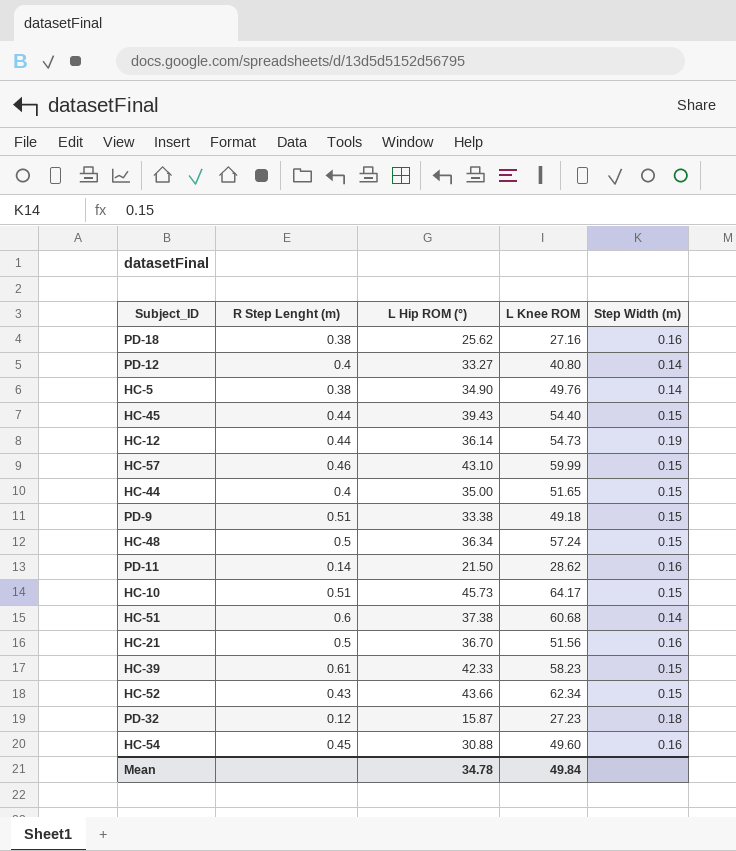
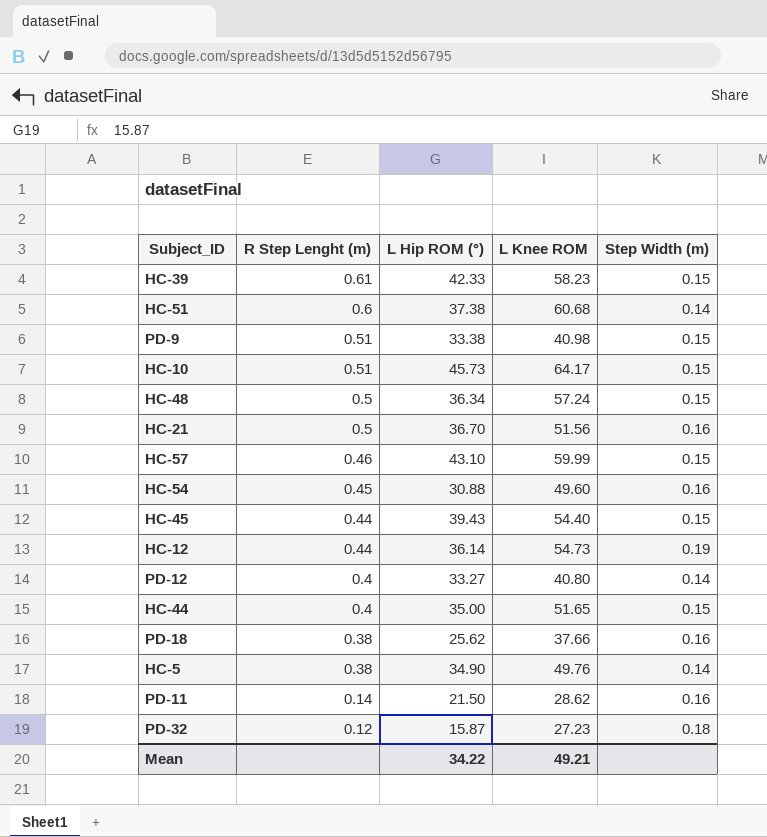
row order: none -> R Step Lenght (m) descending
row HC-52: 0.43 | 43.66 | 62.34 | 0.15 -> none
PD-9 | L Knee ROM: 49.18 -> 40.98
PD-18 | L Knee ROM: 27.16 -> 37.66
Mean | L Hip ROM (°): 34.78 -> 34.22
Mean | L Knee ROM: 49.84 -> 49.21

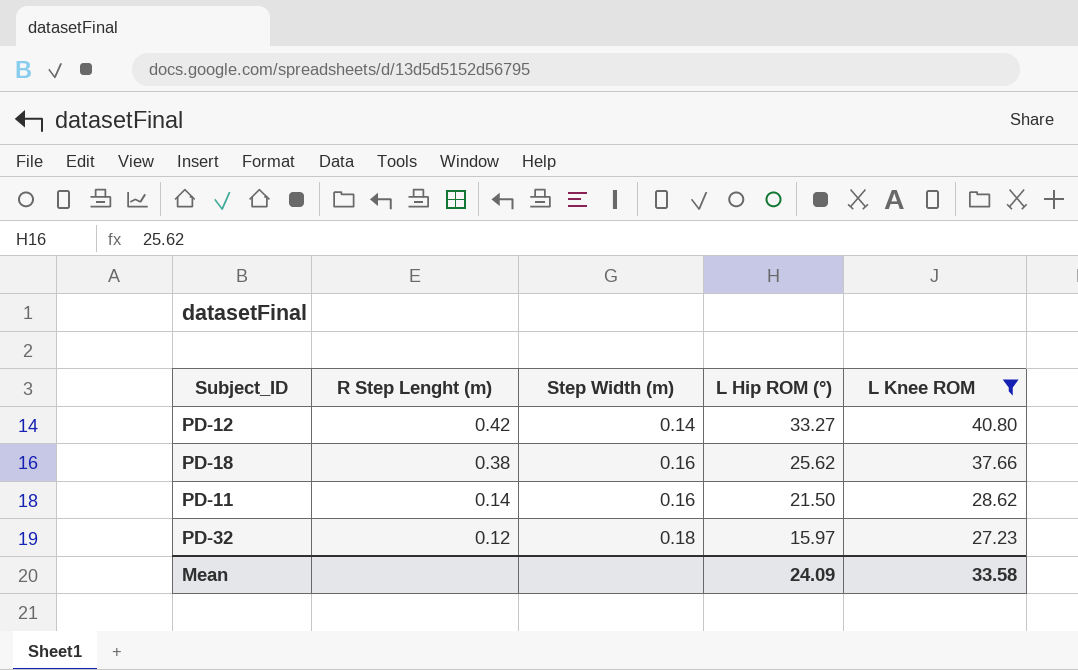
filter: none -> L Knee ROM <= 40.80
column Step Width (m) | position: 5 -> 3
PD-12 | R Step Lenght (m): 0.4 -> 0.42
PD-32 | L Hip ROM (°): 15.87 -> 15.97
Mean | L Hip ROM (°): 34.22 -> 24.09
Mean | L Knee ROM: 49.21 -> 33.58

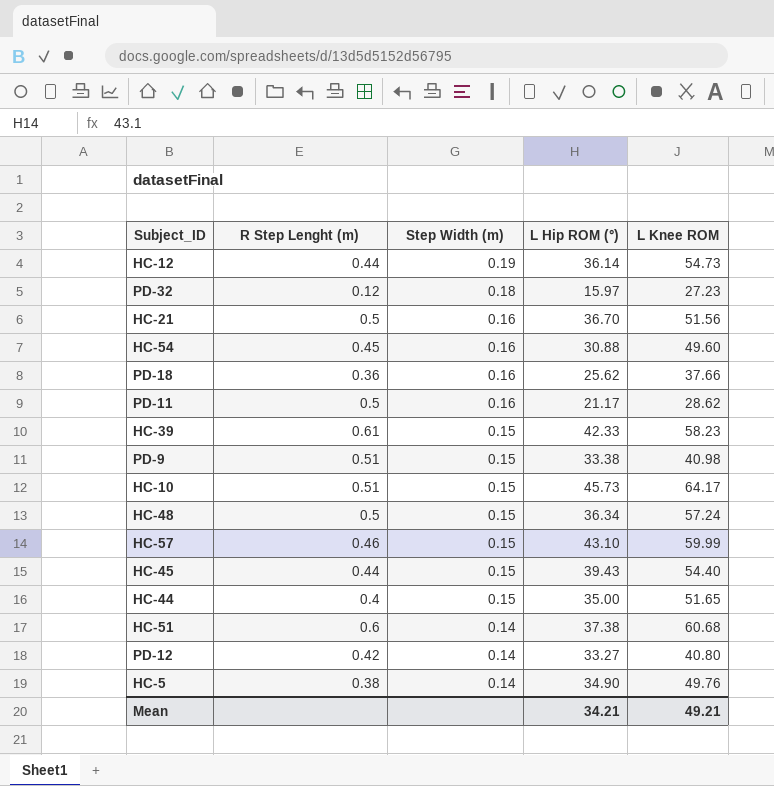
filter: L Knee ROM <= 40.80 -> none
row order: R Step Lenght (m) descending -> Step Width (m) descending
PD-18 | R Step Lenght (m): 0.38 -> 0.36
PD-11 | R Step Lenght (m): 0.14 -> 0.5
PD-11 | L Hip ROM (°): 21.50 -> 21.17
Mean | L Hip ROM (°): 24.09 -> 34.21
Mean | L Knee ROM: 33.58 -> 49.21

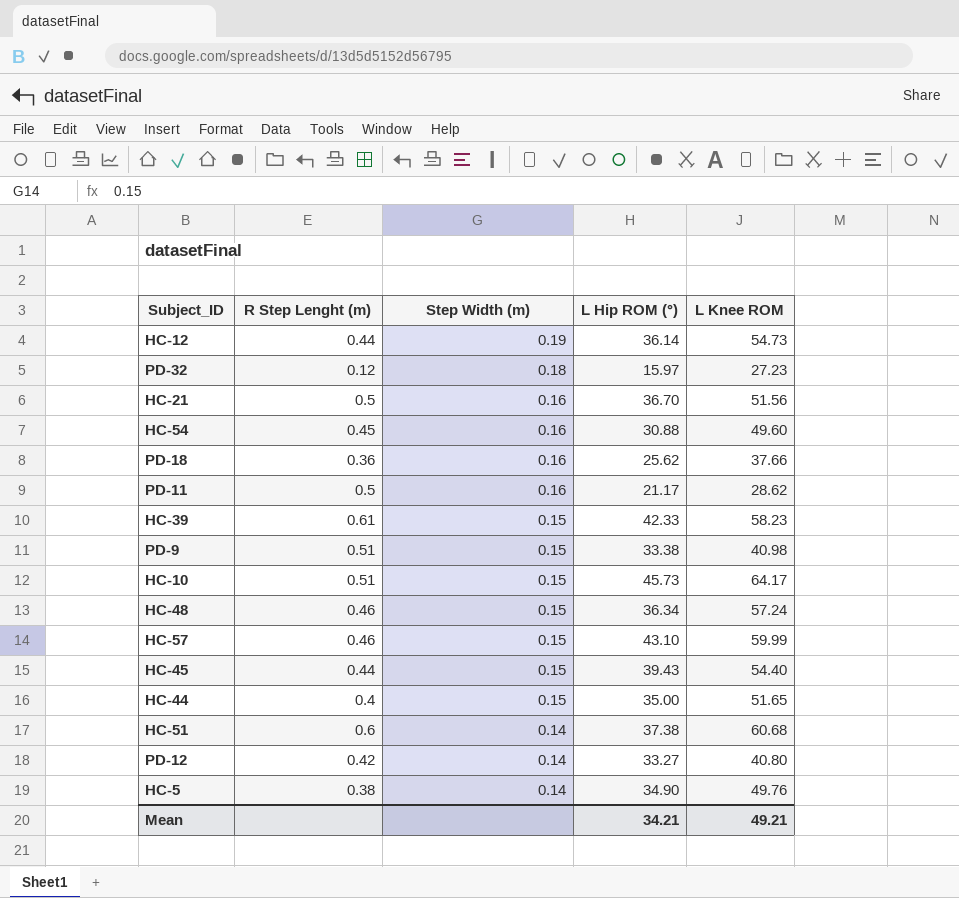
HC-48 | R Step Lenght (m): 0.5 -> 0.46

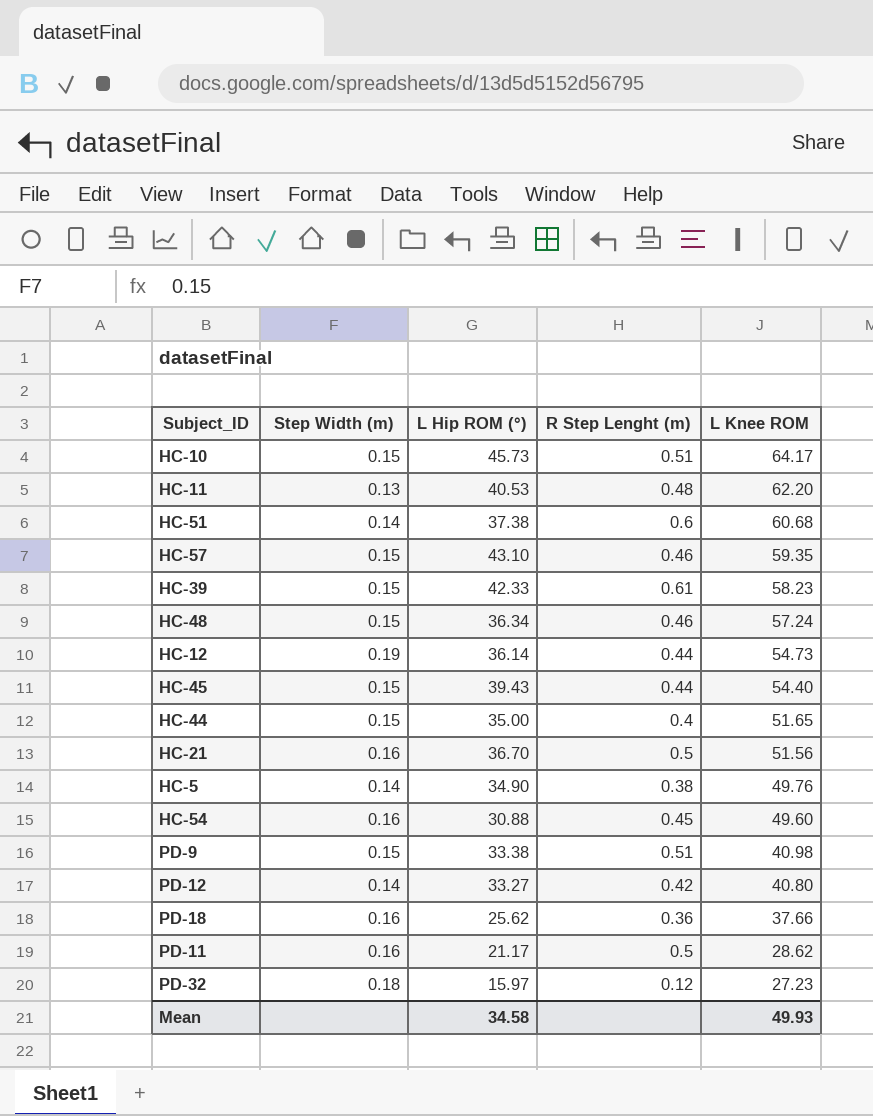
row order: Step Width (m) descending -> L Knee ROM descending
column R Step Lenght (m) | position: 2 -> 4
row HC-11: none -> 0.13 | 40.53 | 0.48 | 62.20
HC-57 | L Knee ROM: 59.99 -> 59.35
Mean | L Hip ROM (°): 34.21 -> 34.58
Mean | L Knee ROM: 49.21 -> 49.93

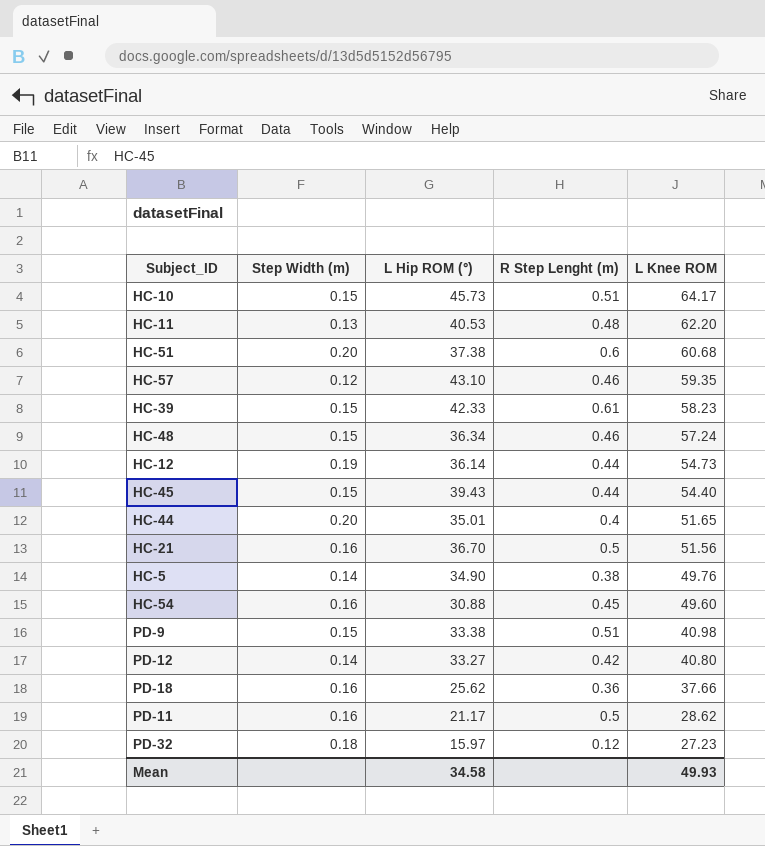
HC-51 | Step Width (m): 0.14 -> 0.20
HC-57 | Step Width (m): 0.15 -> 0.12
HC-44 | Step Width (m): 0.15 -> 0.20
HC-44 | L Hip ROM (°): 35.00 -> 35.01

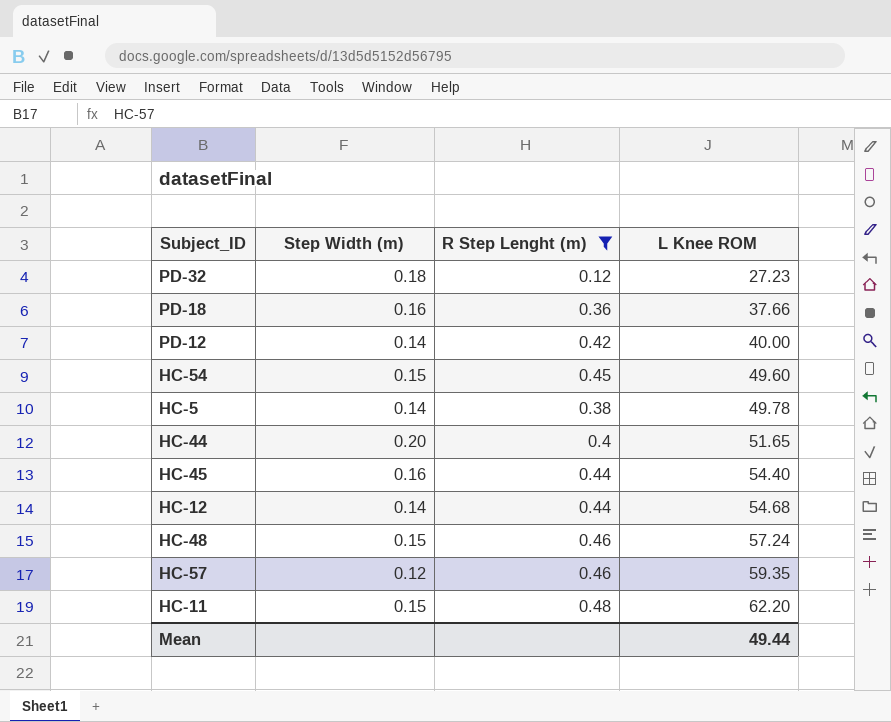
filter: none -> R Step Lenght (m) <= 0.48
row order: L Knee ROM descending -> L Knee ROM ascending
column L Hip ROM (°) | position: 3 -> none
PD-12 | L Knee ROM: 40.80 -> 40.00
HC-54 | Step Width (m): 0.16 -> 0.15
HC-5 | L Knee ROM: 49.76 -> 49.78
HC-45 | Step Width (m): 0.15 -> 0.16
HC-12 | Step Width (m): 0.19 -> 0.14
HC-12 | L Knee ROM: 54.73 -> 54.68
HC-11 | Step Width (m): 0.13 -> 0.15
Mean | L Knee ROM: 49.93 -> 49.44

